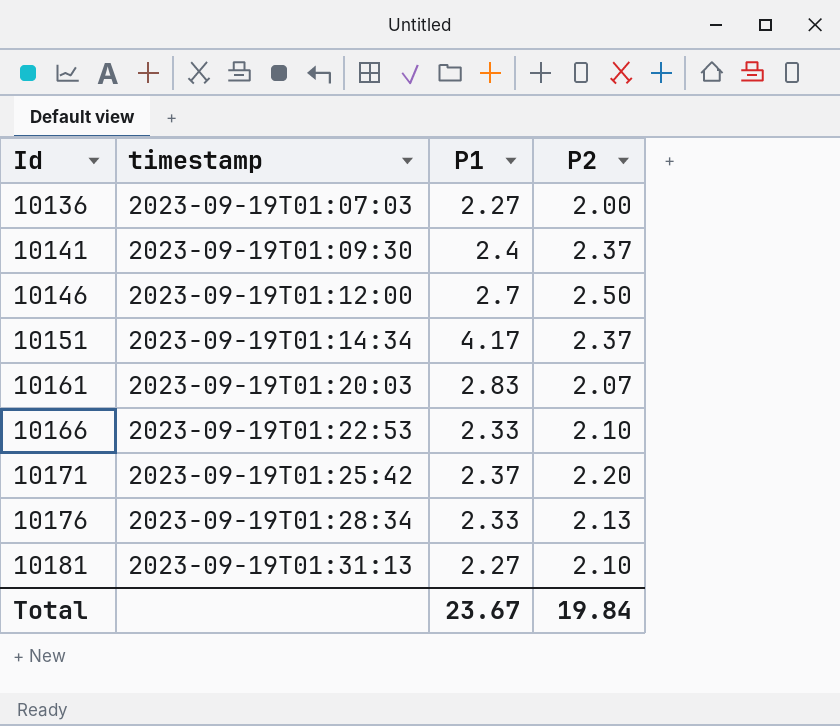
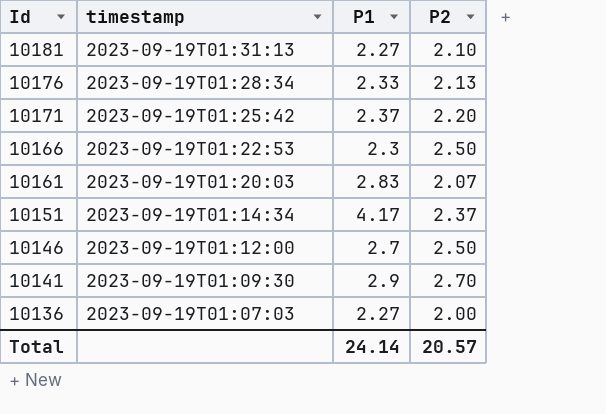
row order: Id ascending -> Id descending
10166 | P1: 2.33 -> 2.3
10166 | P2: 2.10 -> 2.50
10141 | P1: 2.4 -> 2.9
10141 | P2: 2.37 -> 2.70
Total | P1: 23.67 -> 24.14
Total | P2: 19.84 -> 20.57

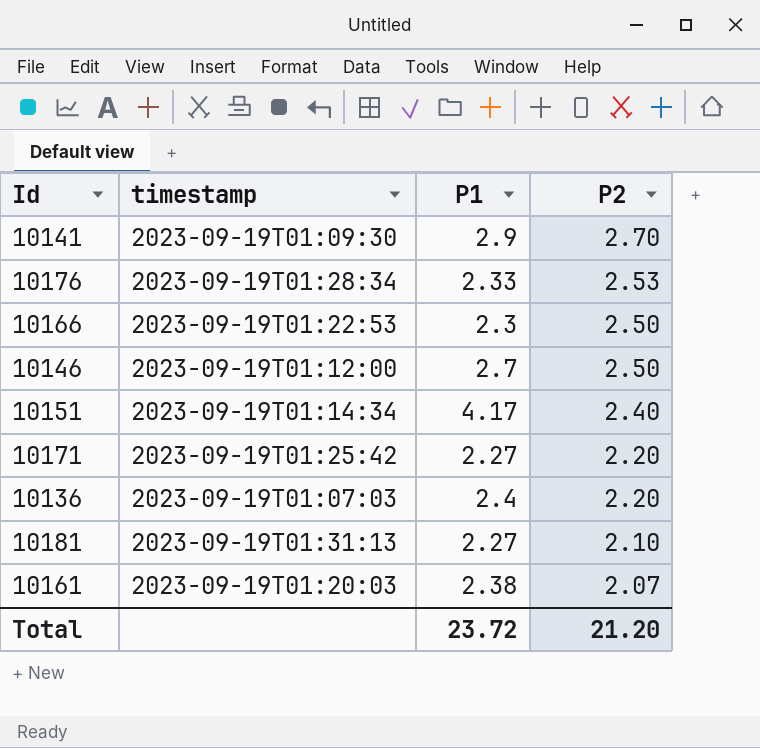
row order: Id descending -> P2 descending
10176 | P2: 2.13 -> 2.53
10151 | P2: 2.37 -> 2.40
10171 | P1: 2.37 -> 2.27
10136 | P1: 2.27 -> 2.4
10136 | P2: 2.00 -> 2.20
10161 | P1: 2.83 -> 2.38
Total | P1: 24.14 -> 23.72
Total | P2: 20.57 -> 21.20

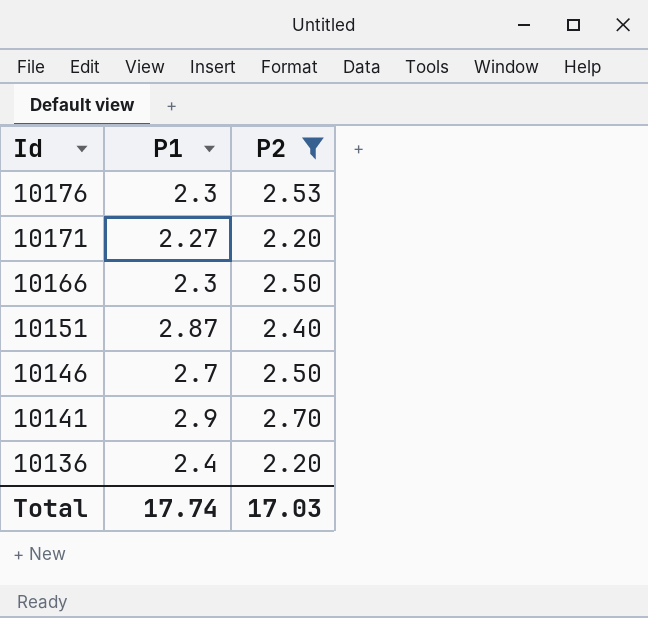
filter: none -> P2 >= 2.20
row order: P2 descending -> Id descending
column timestamp | position: 2 -> none
10176 | P1: 2.33 -> 2.3
10151 | P1: 4.17 -> 2.87
Total | P1: 23.72 -> 17.74
Total | P2: 21.20 -> 17.03

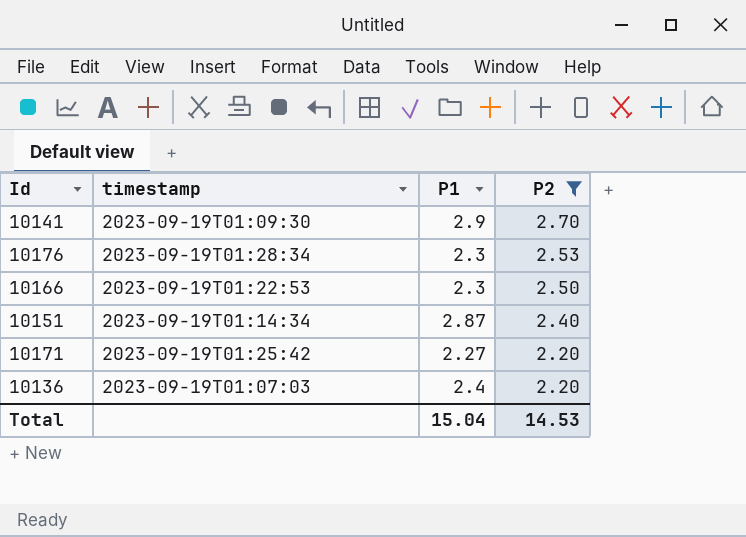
row order: Id descending -> P2 descending
column timestamp | position: none -> 2
row 10146: 2.7 | 2.50 -> none
Total | P1: 17.74 -> 15.04
Total | P2: 17.03 -> 14.53

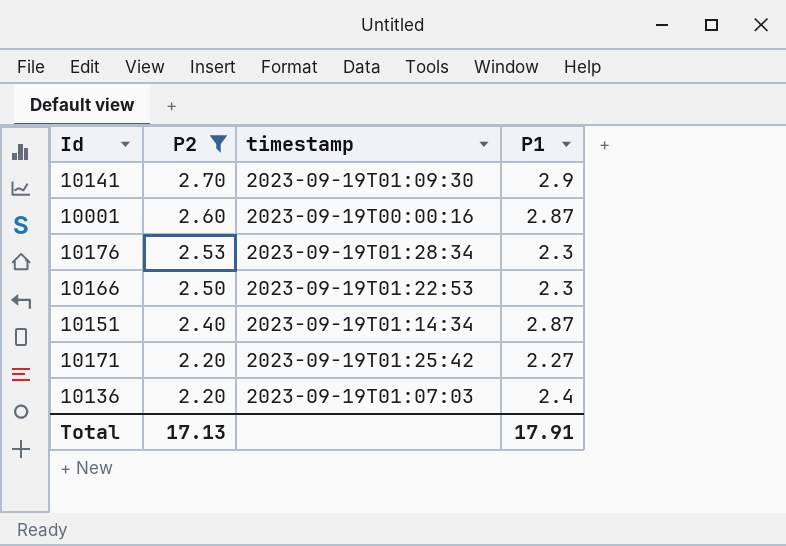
column P2 | position: 4 -> 2
row 10001: none -> 2.60 | 2023-09-19T00:00:16 | 2.87
Total | P2: 14.53 -> 17.13
Total | P1: 15.04 -> 17.91

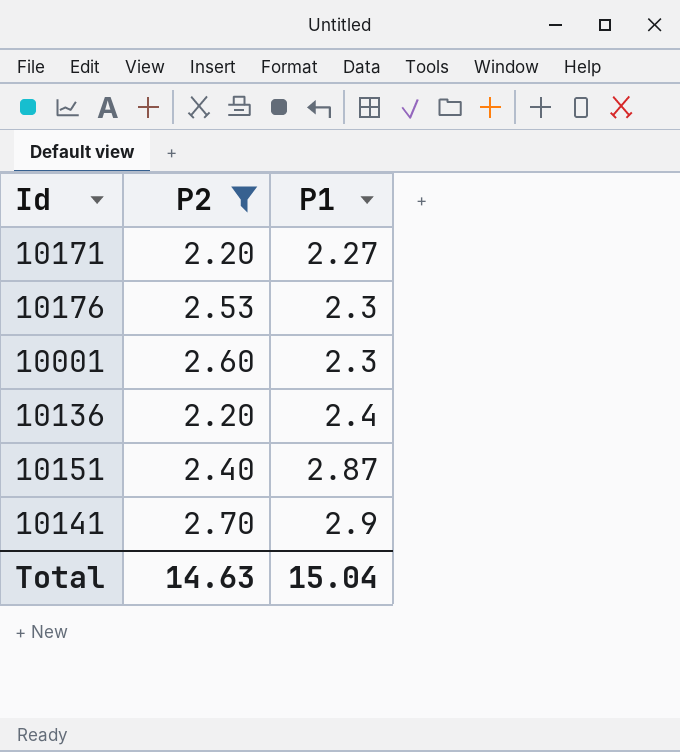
row order: P2 descending -> P1 ascending
column timestamp | position: 3 -> none
row 10166: 2.50 | 2023-09-19T01:22:53 | 2.3 -> none
10001 | P1: 2.87 -> 2.3
Total | P2: 17.13 -> 14.63
Total | P1: 17.91 -> 15.04

